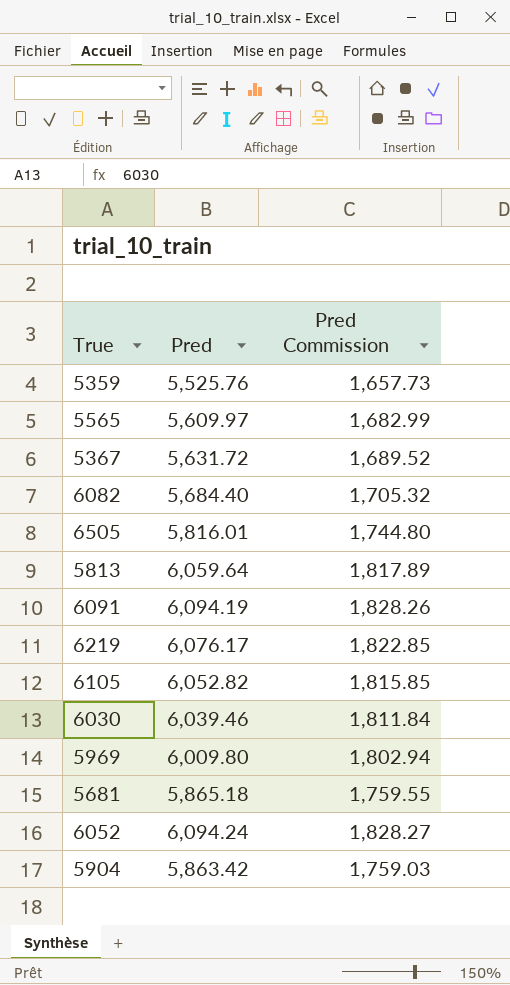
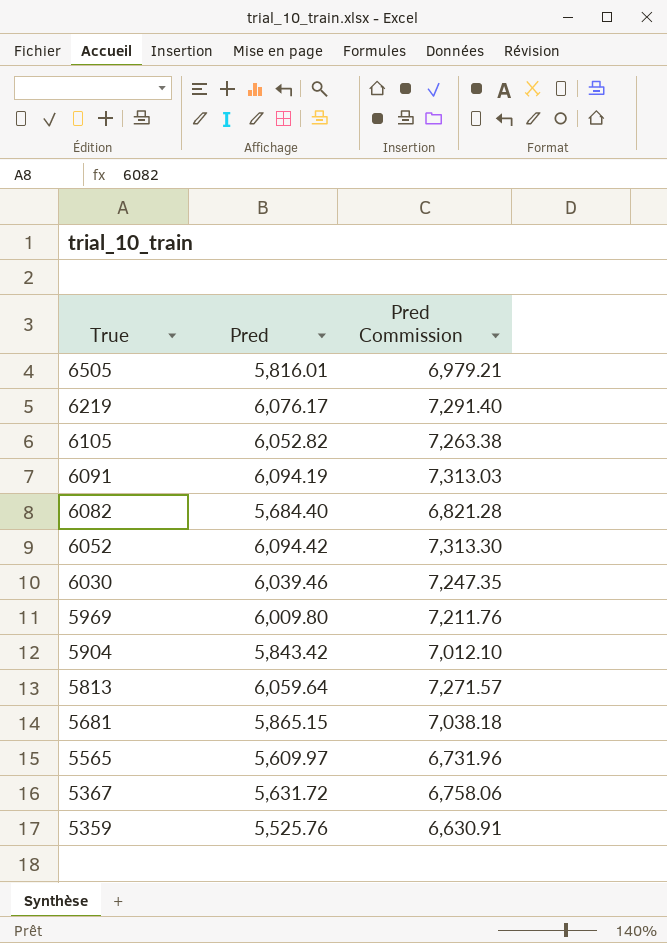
row order: none -> True descending
column Pred Commission | formula: [Pred] * 0.3 -> [Pred] * 1.2
6052 | Pred: 6,094.24 -> 6,094.42
5904 | Pred: 5,863.42 -> 5,843.42
5681 | Pred: 5,865.18 -> 5,865.15

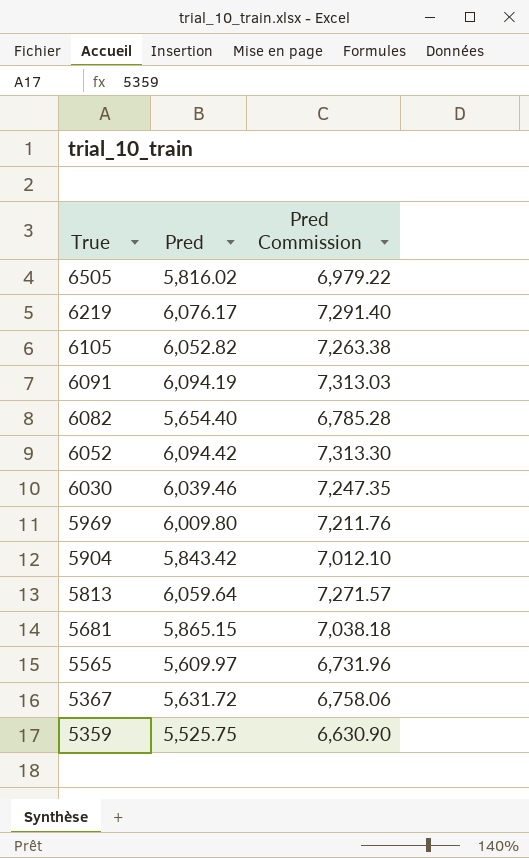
6505 | Pred: 5,816.01 -> 5,816.02
6505 | Pred Commission: 6,979.21 -> 6,979.22
6082 | Pred: 5,684.40 -> 5,654.40
6082 | Pred Commission: 6,821.28 -> 6,785.28
5359 | Pred: 5,525.76 -> 5,525.75
5359 | Pred Commission: 6,630.91 -> 6,630.90

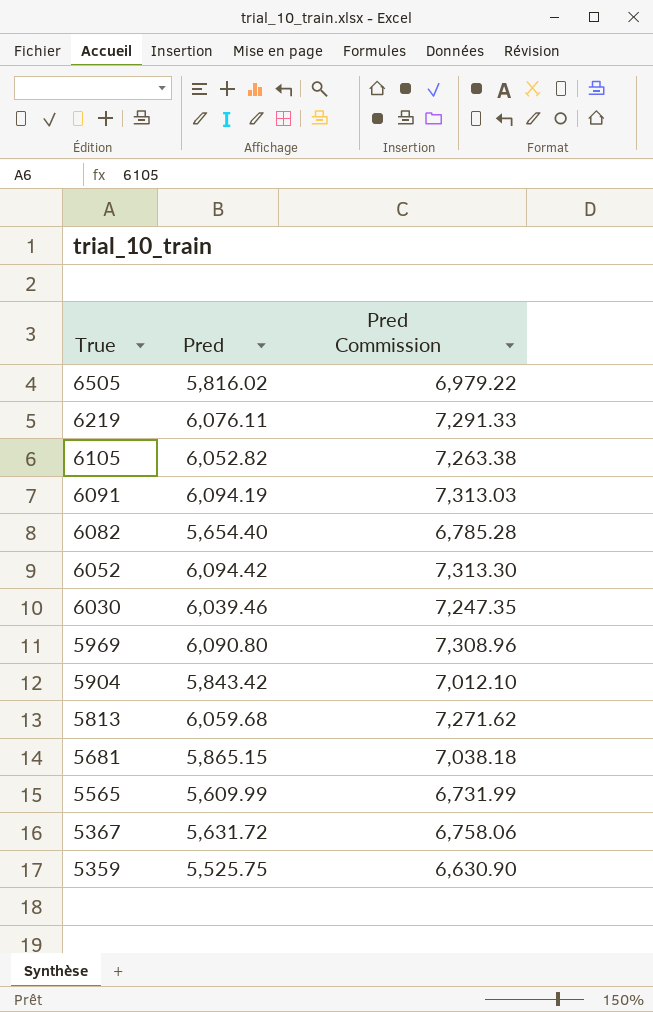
6219 | Pred: 6,076.17 -> 6,076.11
6219 | Pred Commission: 7,291.40 -> 7,291.33
5969 | Pred: 6,009.80 -> 6,090.80
5969 | Pred Commission: 7,211.76 -> 7,308.96
5813 | Pred: 6,059.64 -> 6,059.68
5813 | Pred Commission: 7,271.57 -> 7,271.62
5565 | Pred: 5,609.97 -> 5,609.99
5565 | Pred Commission: 6,731.96 -> 6,731.99

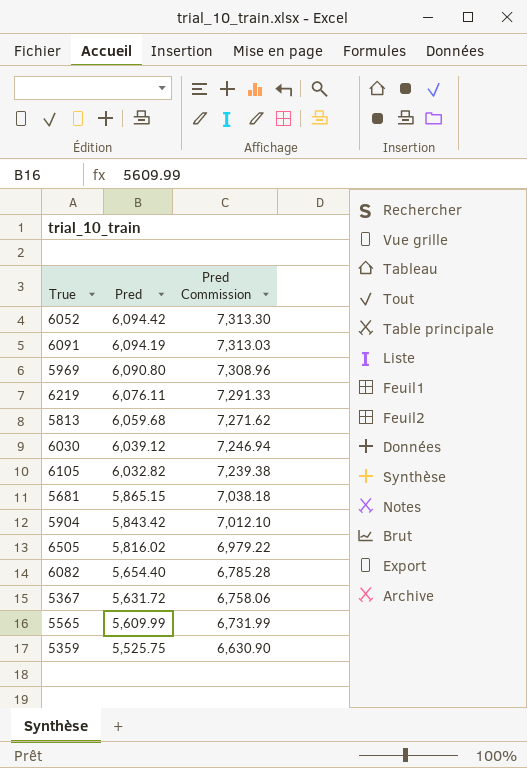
row order: True descending -> Pred descending
6030 | Pred: 6,039.46 -> 6,039.12
6030 | Pred Commission: 7,247.35 -> 7,246.94
6105 | Pred: 6,052.82 -> 6,032.82
6105 | Pred Commission: 7,263.38 -> 7,239.38

